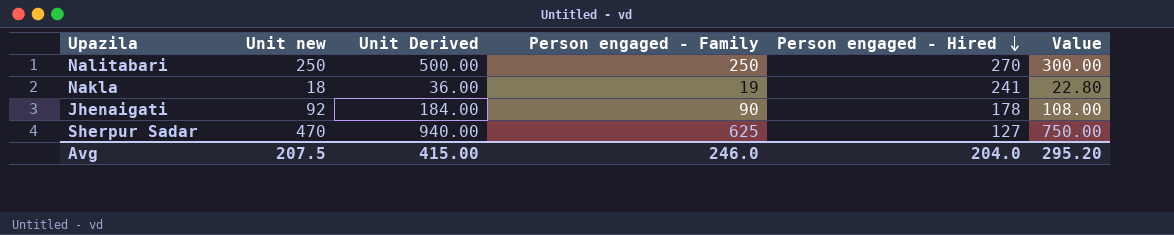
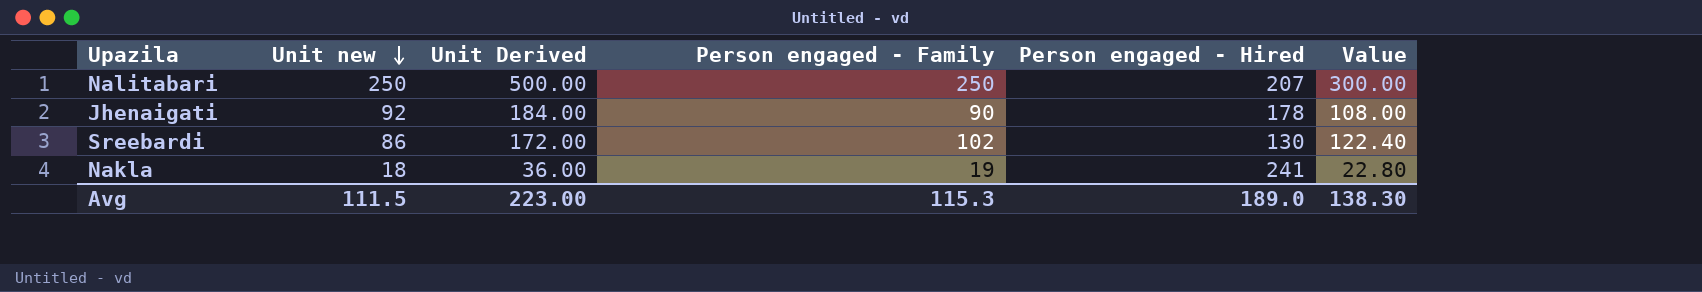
row order: Person engaged - Hired descending -> Unit new descending
row Sherpur Sadar: 470 | 940.00 | 625 | 127 | 750.00 -> none
Nalitabari | Person engaged - Hired: 270 -> 207
row Sreebardi: none -> 86 | 172.00 | 102 | 130 | 122.40
Avg | Unit new: 207.5 -> 111.5
Avg | Unit Derived: 415.00 -> 223.00
Avg | Person engaged - Family: 246.0 -> 115.3
Avg | Person engaged - Hired: 204.0 -> 189.0
Avg | Value: 295.20 -> 138.30

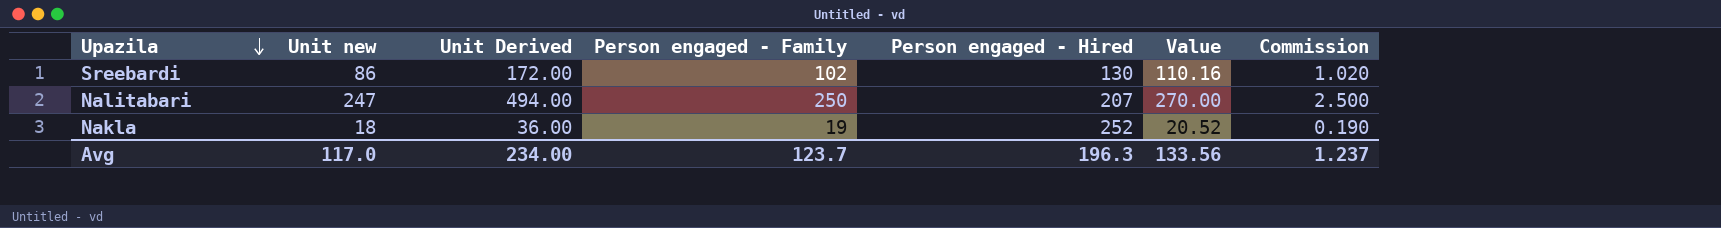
row order: Unit new descending -> Upazila descending
column Value | formula: [Person engaged - Family] * 1.2 -> [Person engaged - Family] * 1.08
column Commission | formula: none -> [Person engaged - Family] * 0.01
row Jhenaigati: 92 | 184.00 | 90 | 178 | 108.00 -> none
Nalitabari | Unit new: 250 -> 247
Nalitabari | Unit Derived: 500.00 -> 494.00
Nakla | Person engaged - Hired: 241 -> 252
Avg | Unit new: 111.5 -> 117.0
Avg | Unit Derived: 223.00 -> 234.00
Avg | Person engaged - Family: 115.3 -> 123.7
Avg | Person engaged - Hired: 189.0 -> 196.3
Avg | Value: 138.30 -> 133.56

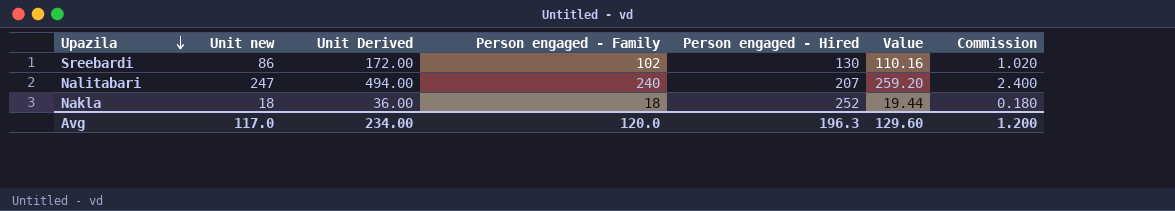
Nalitabari | Person engaged - Family: 250 -> 240
Nalitabari | Value: 270.00 -> 259.20
Nalitabari | Commission: 2.500 -> 2.400
Nakla | Person engaged - Family: 19 -> 18
Nakla | Value: 20.52 -> 19.44
Nakla | Commission: 0.190 -> 0.180
Avg | Person engaged - Family: 123.7 -> 120.0
Avg | Value: 133.56 -> 129.60
Avg | Commission: 1.237 -> 1.200

